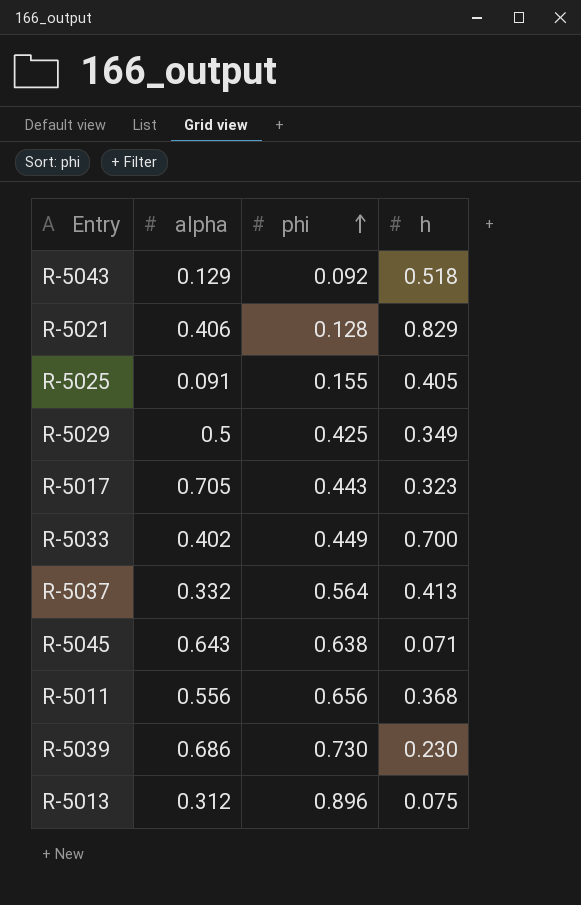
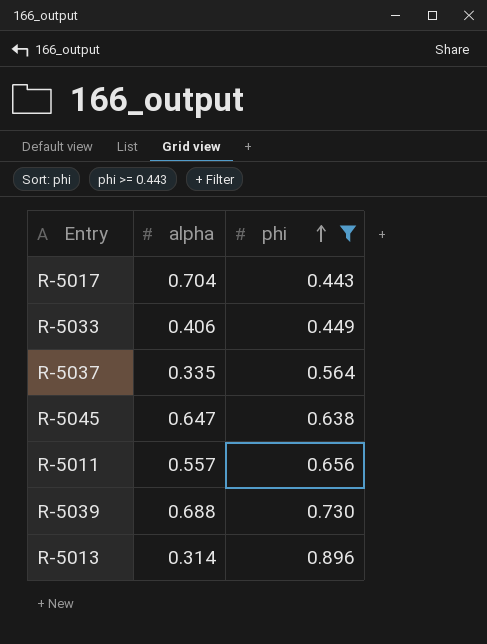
filter: none -> phi >= 0.443
column h | position: 4 -> none
R-5017 | alpha: 0.705 -> 0.704
R-5033 | alpha: 0.402 -> 0.406
R-5037 | alpha: 0.332 -> 0.335
R-5045 | alpha: 0.643 -> 0.647
R-5011 | alpha: 0.556 -> 0.557
R-5039 | alpha: 0.686 -> 0.688
R-5013 | alpha: 0.312 -> 0.314

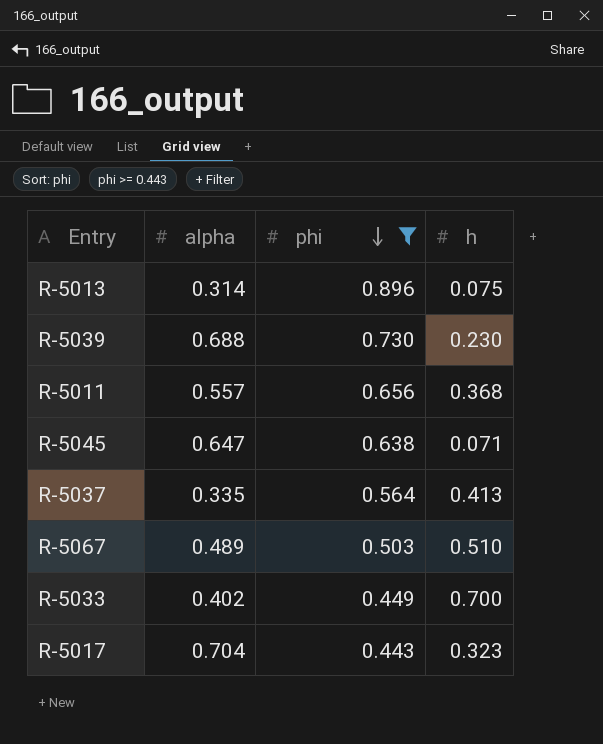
row order: phi ascending -> phi descending
column h | position: none -> 4
row R-5067: none -> 0.489 | 0.503 | 0.510
R-5033 | alpha: 0.406 -> 0.402

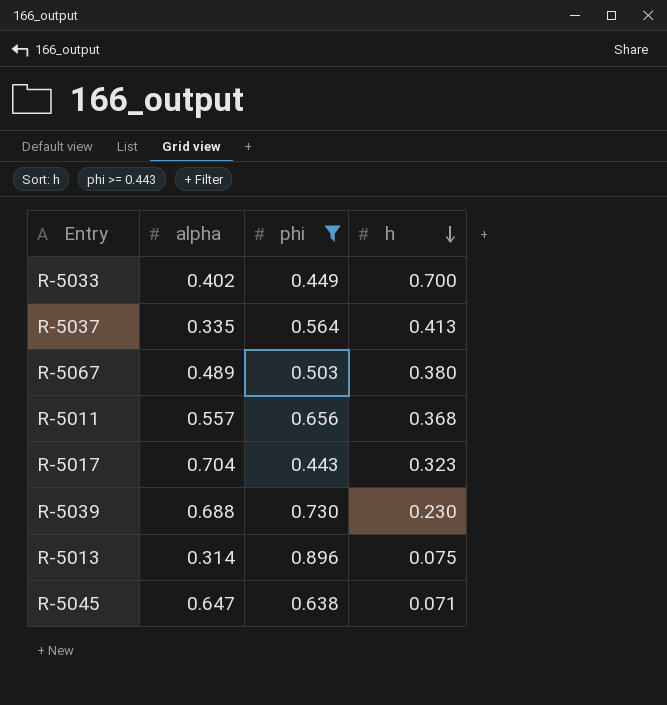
row order: phi descending -> h descending
R-5067 | h: 0.510 -> 0.380

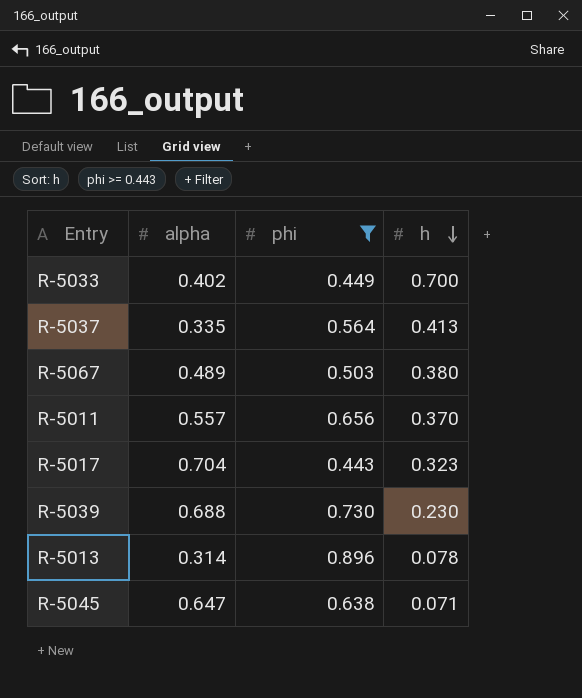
R-5011 | h: 0.368 -> 0.370
R-5013 | h: 0.075 -> 0.078

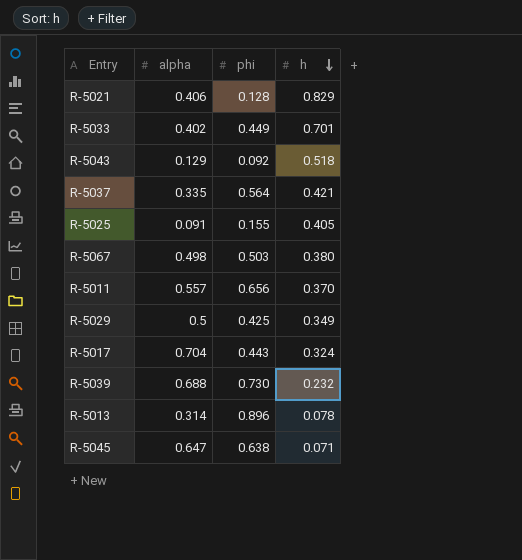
filter: phi >= 0.443 -> none
R-5033 | h: 0.700 -> 0.701
R-5037 | h: 0.413 -> 0.421
R-5067 | alpha: 0.489 -> 0.498
R-5017 | h: 0.323 -> 0.324
R-5039 | h: 0.230 -> 0.232

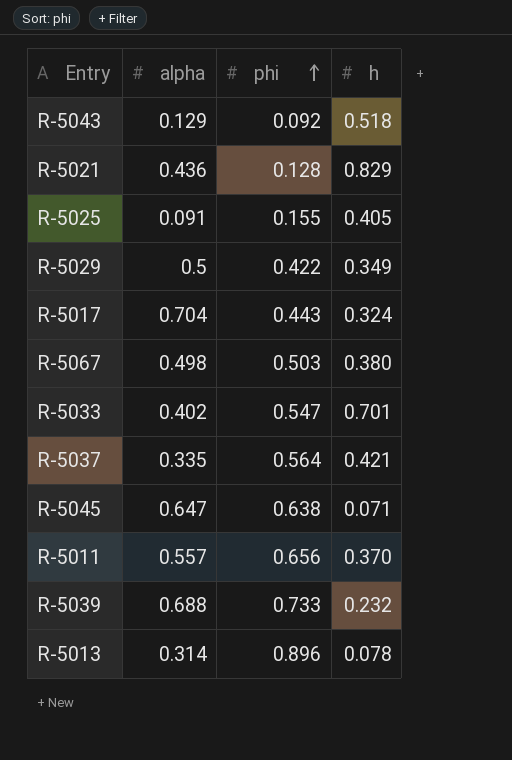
row order: h descending -> phi ascending
R-5021 | alpha: 0.406 -> 0.436
R-5029 | phi: 0.425 -> 0.422
R-5033 | phi: 0.449 -> 0.547
R-5039 | phi: 0.730 -> 0.733

